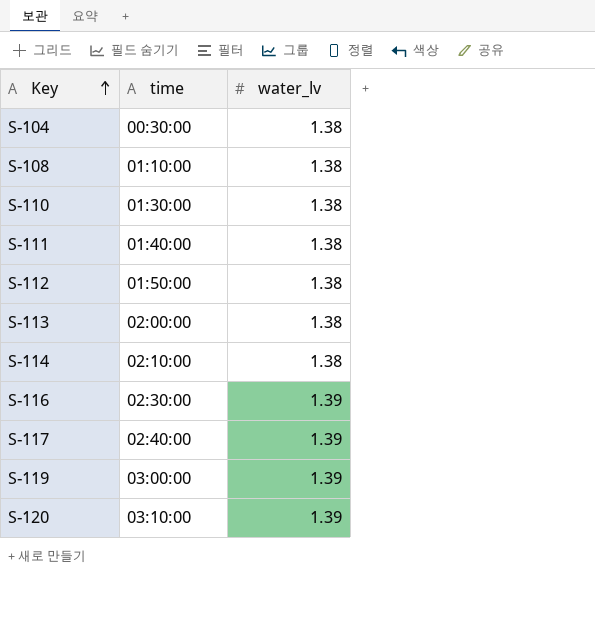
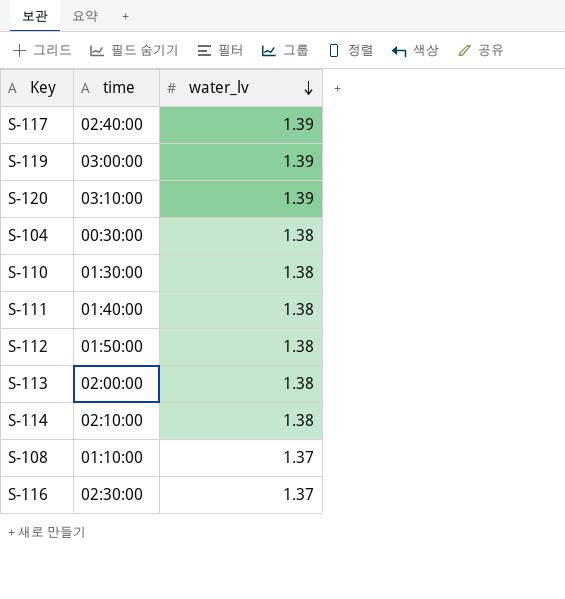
row order: Key ascending -> water_lv descending
S-108 | water_lv: 1.38 -> 1.37
S-116 | water_lv: 1.39 -> 1.37

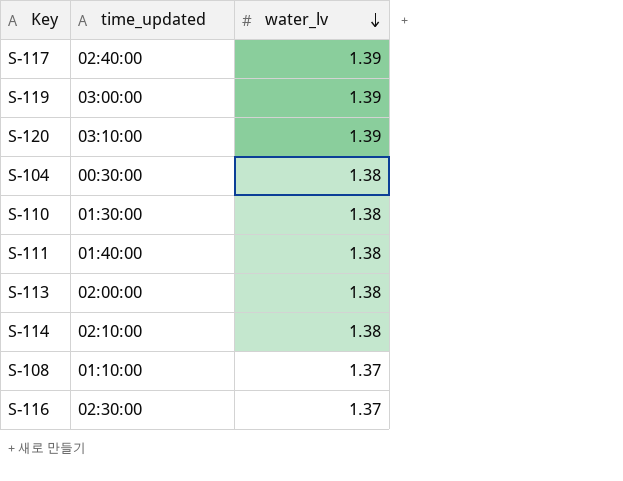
column name: time -> time_updated
row S-112: 01:50:00 | 1.38 -> none

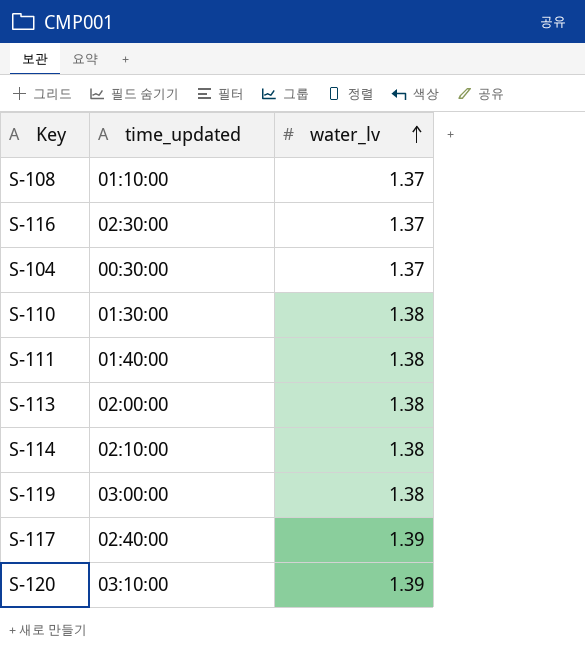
row order: water_lv descending -> water_lv ascending
S-104 | water_lv: 1.38 -> 1.37
S-119 | water_lv: 1.39 -> 1.38

